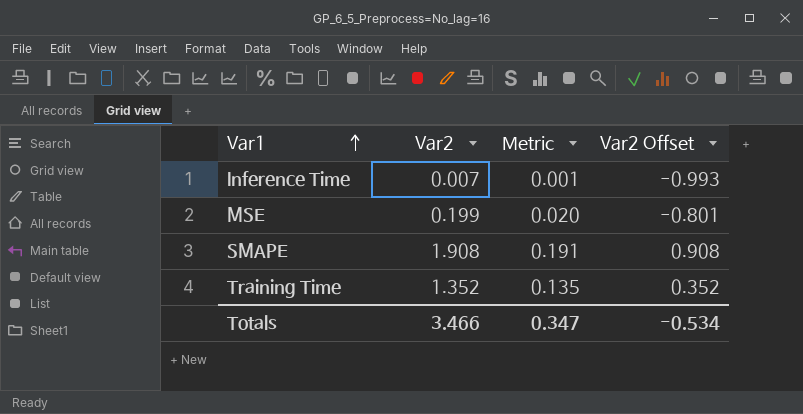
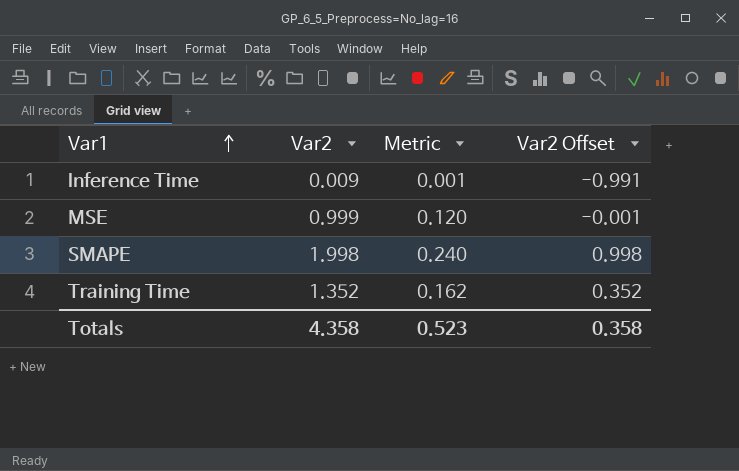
column Metric | formula: [Var2] * 0.1 -> [Var2] * 0.12
Inference Time | Var2: 0.007 -> 0.009
Inference Time | Var2 Offset: -0.993 -> -0.991
MSE | Var2: 0.199 -> 0.999
MSE | Var2 Offset: -0.801 -> -0.001
SMAPE | Var2: 1.908 -> 1.998
SMAPE | Var2 Offset: 0.908 -> 0.998
Totals | Var2: 3.466 -> 4.358
Totals | Metric: 0.347 -> 0.523
Totals | Var2 Offset: -0.534 -> 0.358

